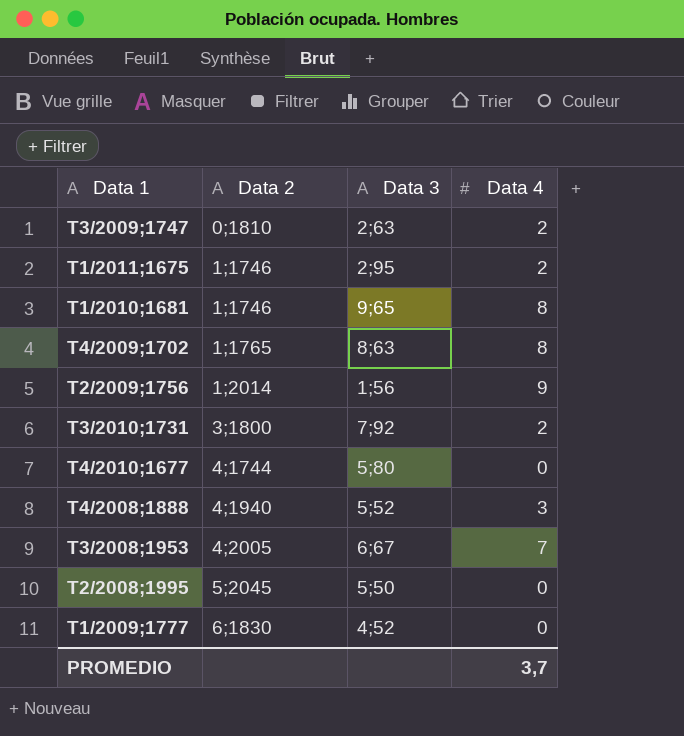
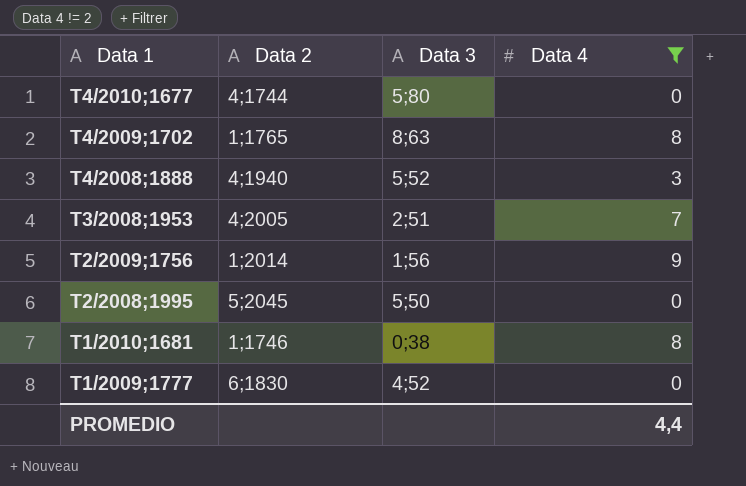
filter: none -> Data 4 != 2
row order: Data 2 ascending -> Data 1 descending
T3/2008;1953 | Data 3: 6;67 -> 2;51
T1/2010;1681 | Data 3: 9;65 -> 0;38
PROMEDIO | Data 4: 3,7 -> 4,4

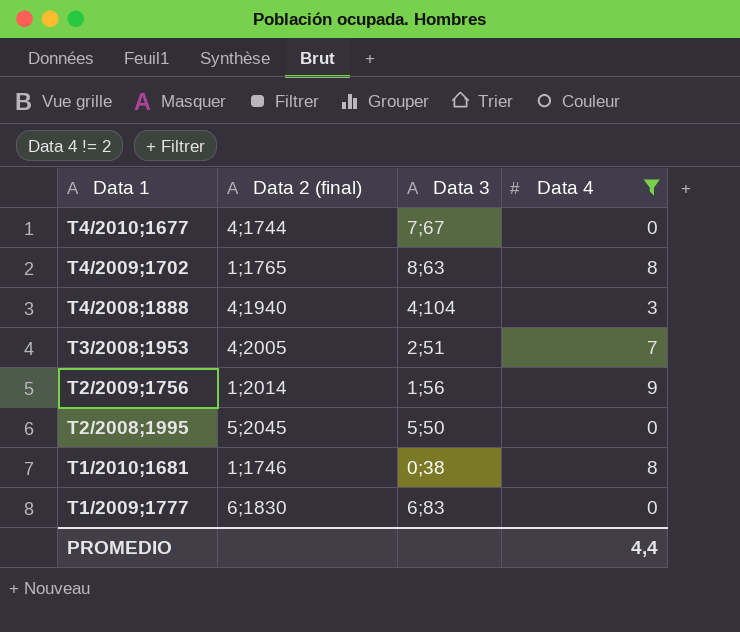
column name: Data 2 -> Data 2 (final)
T4/2010;1677 | Data 3: 5;80 -> 7;67
T4/2008;1888 | Data 3: 5;52 -> 4;104
T1/2009;1777 | Data 3: 4;52 -> 6;83

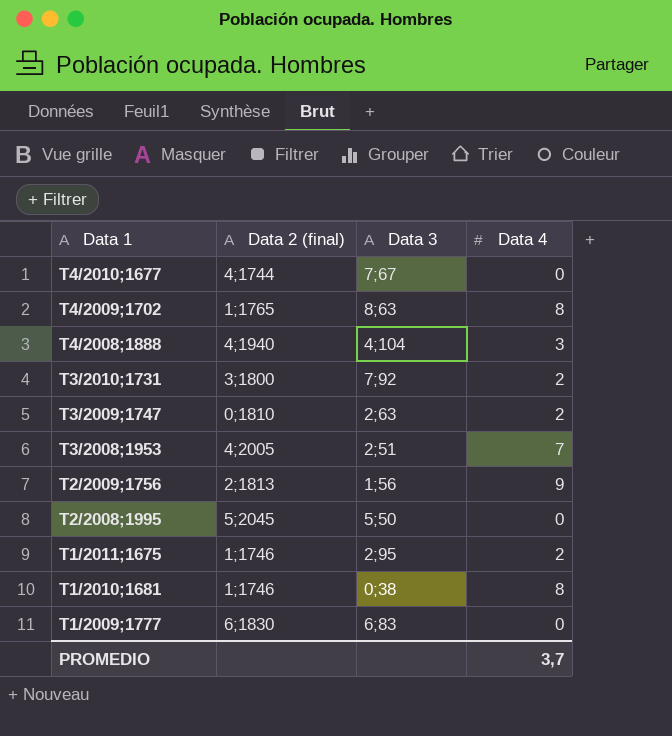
filter: Data 4 != 2 -> none
T2/2009;1756 | Data 2 (final): 1;2014 -> 2;1813
PROMEDIO | Data 4: 4,4 -> 3,7

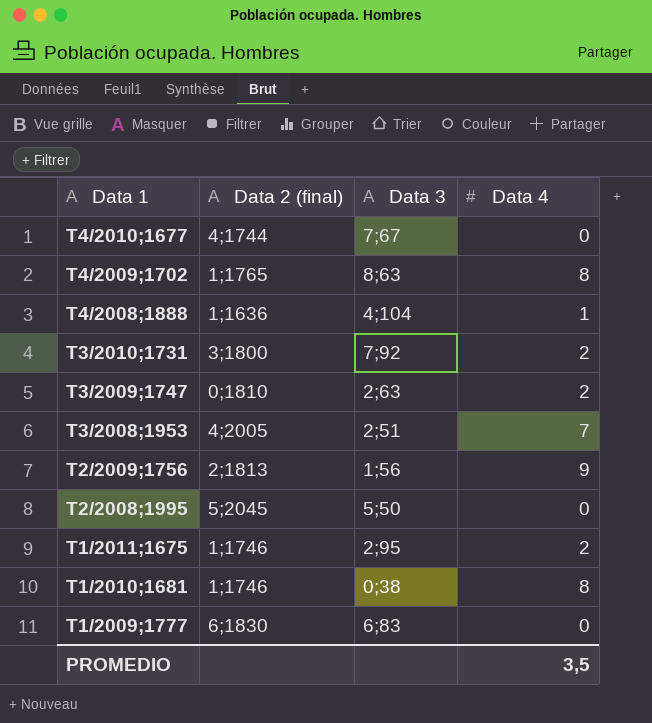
T4/2008;1888 | Data 2 (final): 4;1940 -> 1;1636
T4/2008;1888 | Data 4: 3 -> 1
PROMEDIO | Data 4: 3,7 -> 3,5

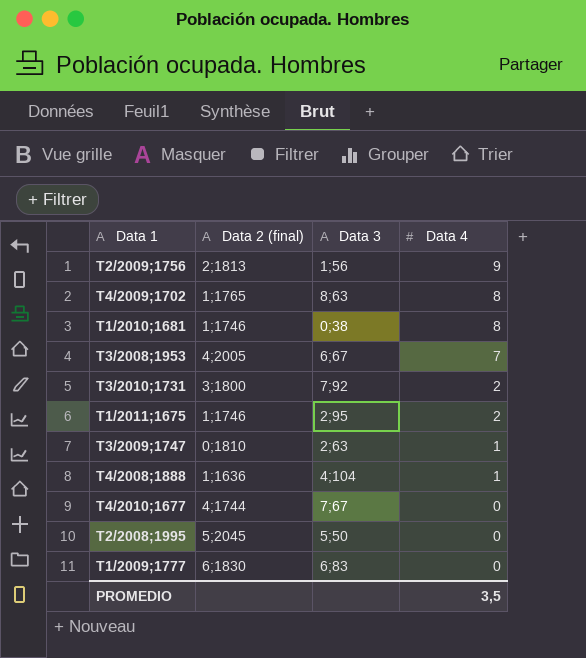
row order: Data 1 descending -> Data 4 descending
T3/2008;1953 | Data 3: 2;51 -> 6;67
T3/2009;1747 | Data 4: 2 -> 1

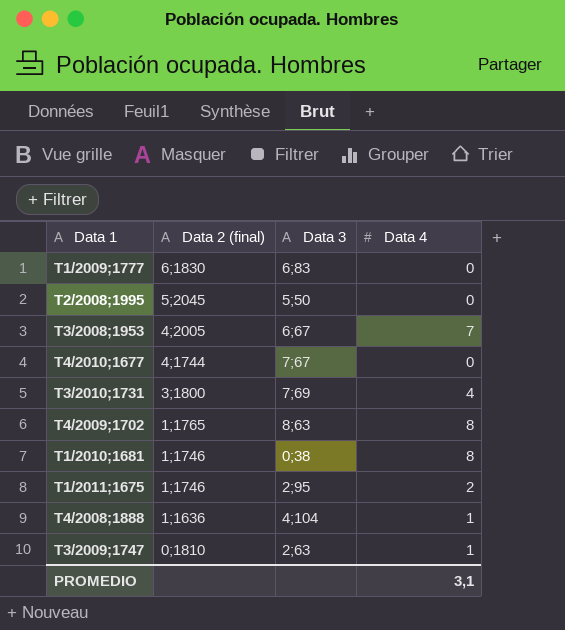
row order: Data 4 descending -> Data 2 (final) descending
row T2/2009;1756: 2;1813 | 1;56 | 9 -> none
T3/2010;1731 | Data 3: 7;92 -> 7;69
T3/2010;1731 | Data 4: 2 -> 4
PROMEDIO | Data 4: 3,5 -> 3,1

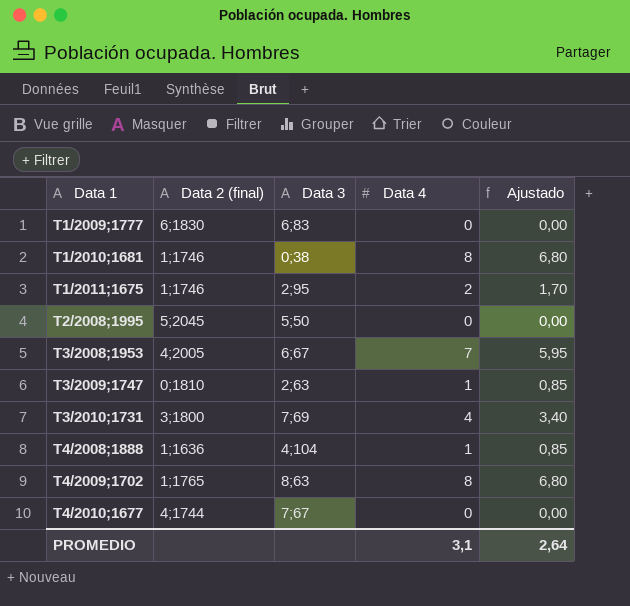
row order: Data 2 (final) descending -> Data 1 ascending
column Ajustado | formula: none -> [Data 4] * 0,85

